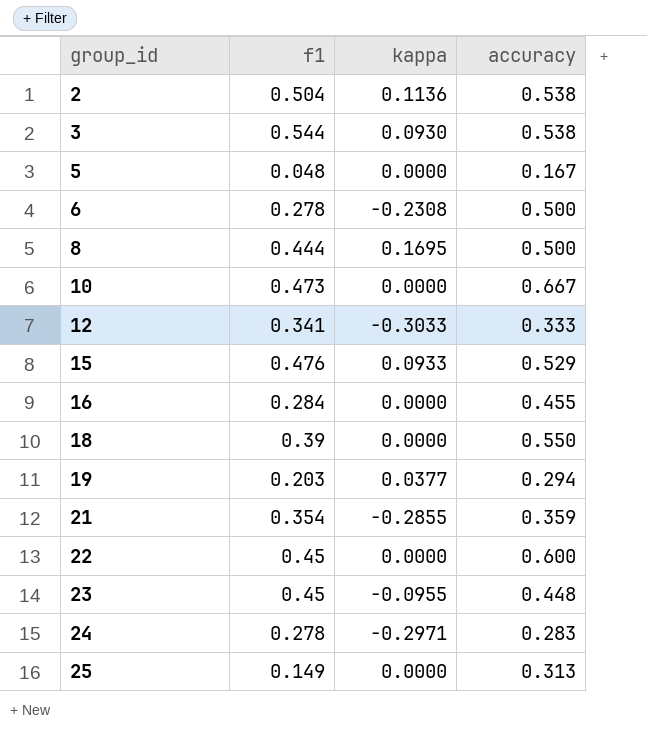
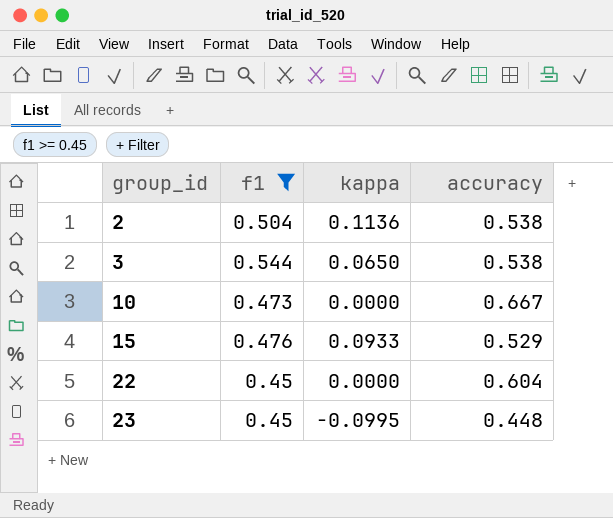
filter: none -> f1 >= 0.45
3 | kappa: 0.0930 -> 0.0650
22 | accuracy: 0.600 -> 0.604
23 | kappa: -0.0955 -> -0.0995

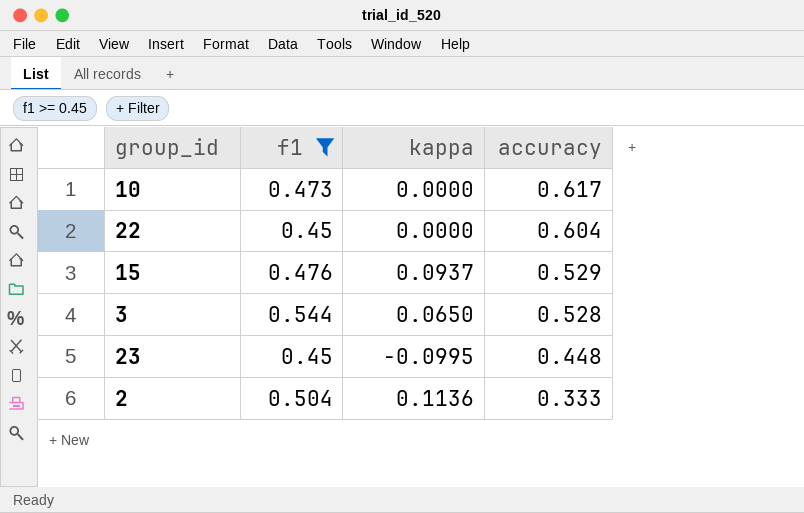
row order: group_id ascending -> accuracy descending
10 | accuracy: 0.667 -> 0.617
15 | kappa: 0.0933 -> 0.0937
3 | accuracy: 0.538 -> 0.528
2 | accuracy: 0.538 -> 0.333

